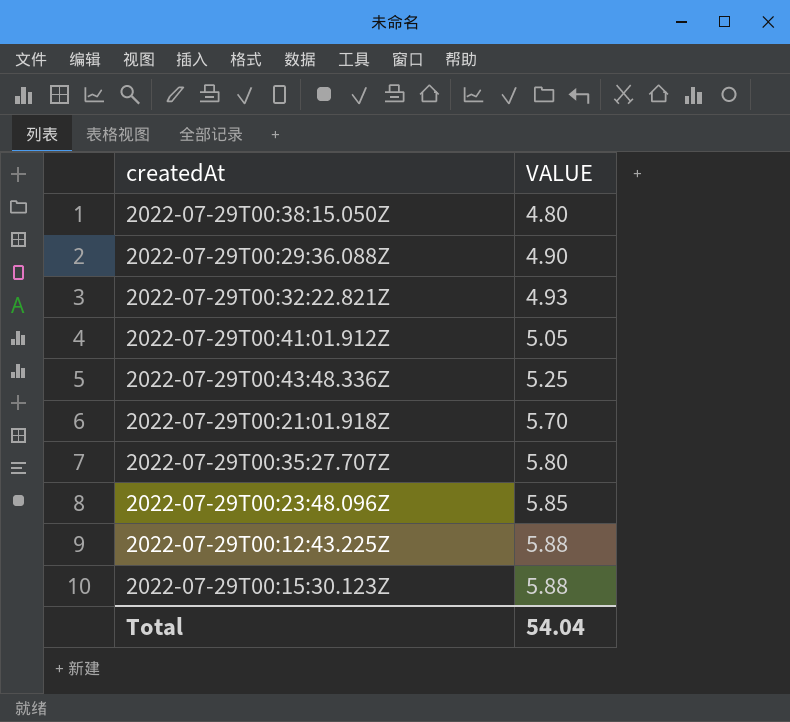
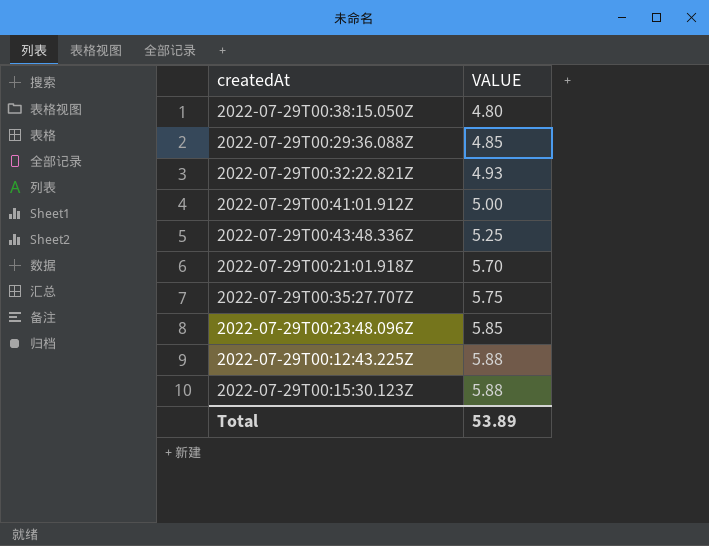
2022-07-29T00:29:36.088Z | VALUE: 4.90 -> 4.85
2022-07-29T00:41:01.912Z | VALUE: 5.05 -> 5.00
2022-07-29T00:35:27.707Z | VALUE: 5.80 -> 5.75
Total | VALUE: 54.04 -> 53.89

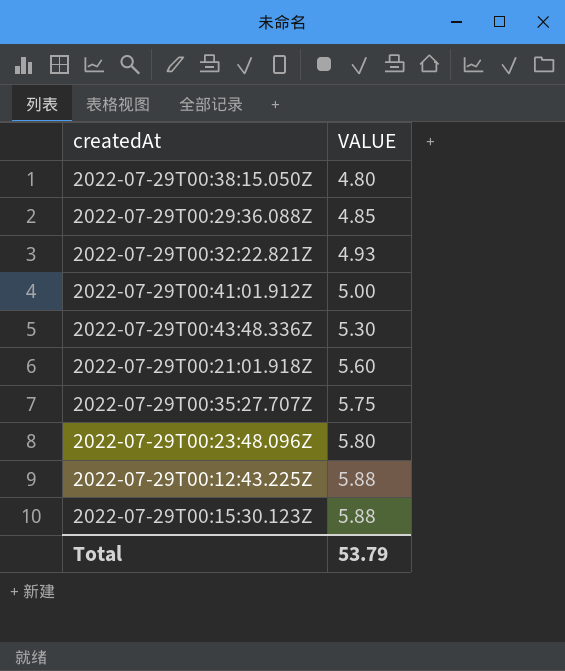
2022-07-29T00:43:48.336Z | VALUE: 5.25 -> 5.30
2022-07-29T00:21:01.918Z | VALUE: 5.70 -> 5.60
2022-07-29T00:23:48.096Z | VALUE: 5.85 -> 5.80
Total | VALUE: 53.89 -> 53.79

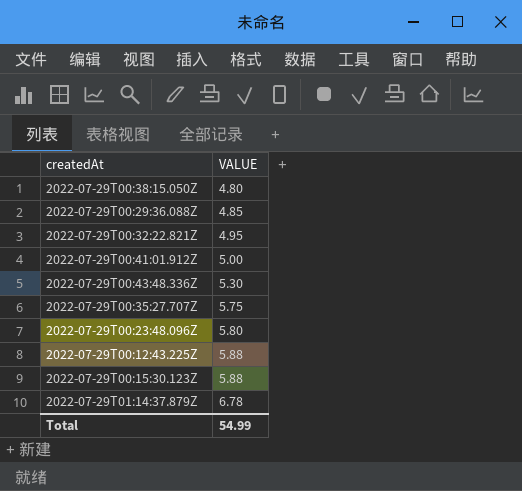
row 2022-07-29T00:21:01.918Z: 5.60 -> none
2022-07-29T00:32:22.821Z | VALUE: 4.93 -> 4.95
row 2022-07-29T01:14:37.879Z: none -> 6.78
Total | VALUE: 53.79 -> 54.99

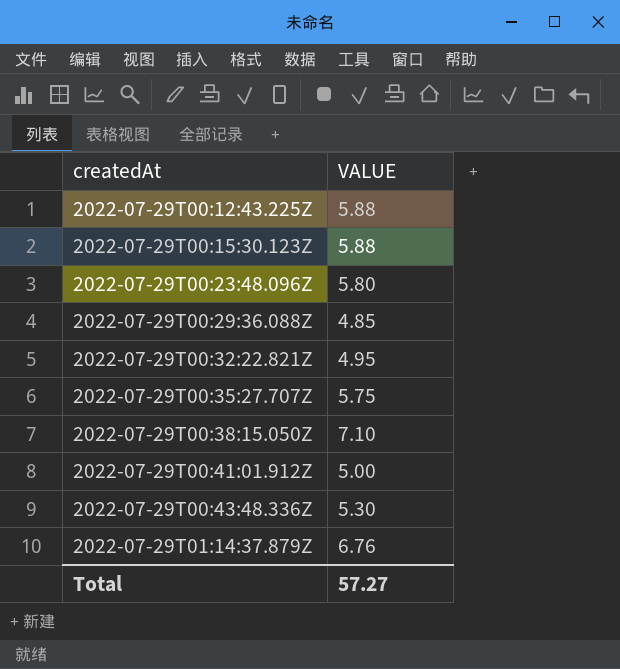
row order: VALUE ascending -> createdAt ascending
2022-07-29T00:38:15.050Z | VALUE: 4.80 -> 7.10
2022-07-29T01:14:37.879Z | VALUE: 6.78 -> 6.76
Total | VALUE: 54.99 -> 57.27

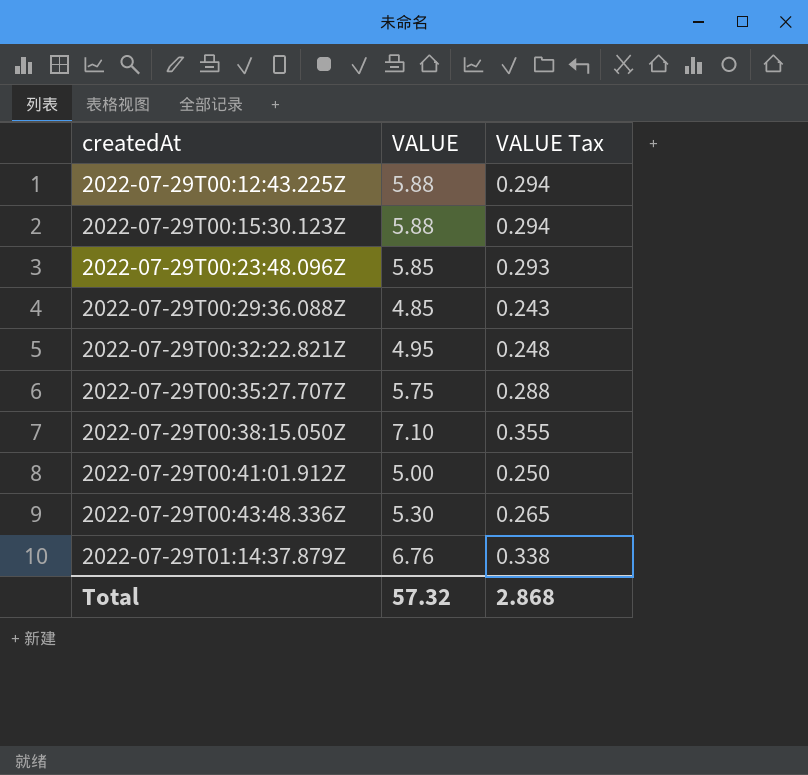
column VALUE Tax | formula: none -> [VALUE] * 0.05
2022-07-29T00:23:48.096Z | VALUE: 5.80 -> 5.85
Total | VALUE: 57.27 -> 57.32

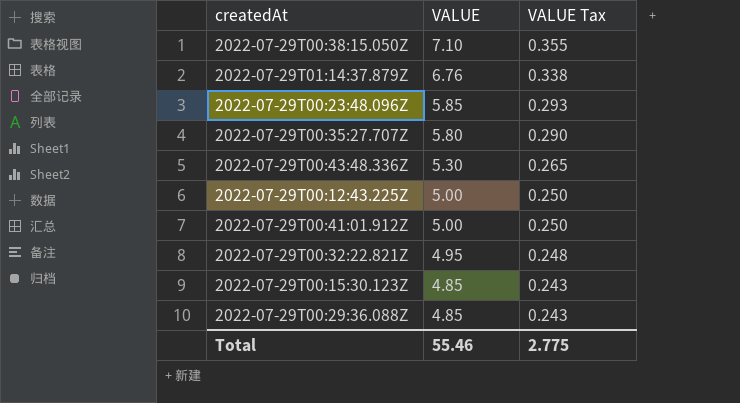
row order: createdAt ascending -> VALUE descending
2022-07-29T00:35:27.707Z | VALUE: 5.75 -> 5.80
2022-07-29T00:35:27.707Z | VALUE Tax: 0.288 -> 0.290
2022-07-29T00:12:43.225Z | VALUE: 5.88 -> 5.00
2022-07-29T00:12:43.225Z | VALUE Tax: 0.294 -> 0.250
2022-07-29T00:15:30.123Z | VALUE: 5.88 -> 4.85
2022-07-29T00:15:30.123Z | VALUE Tax: 0.294 -> 0.243
Total | VALUE: 57.32 -> 55.46
Total | VALUE Tax: 2.868 -> 2.775

